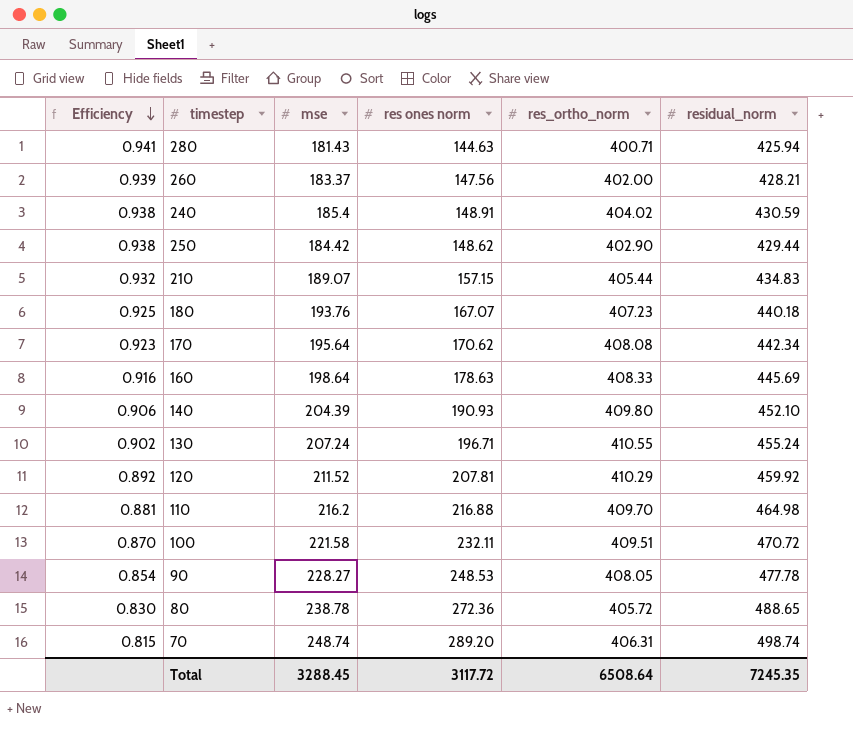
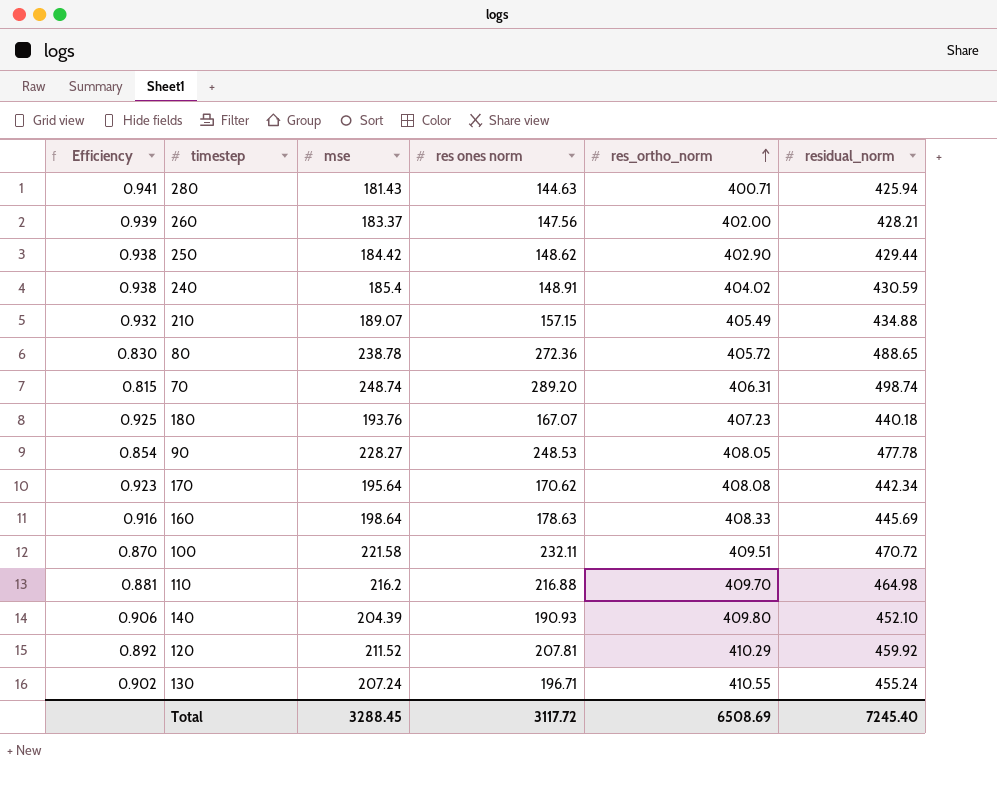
row order: Efficiency descending -> res_ortho_norm ascending
210 | res_ortho_norm: 405.44 -> 405.49
210 | residual_norm: 434.83 -> 434.88
Total | res_ortho_norm: 6508.64 -> 6508.69
Total | residual_norm: 7245.35 -> 7245.40

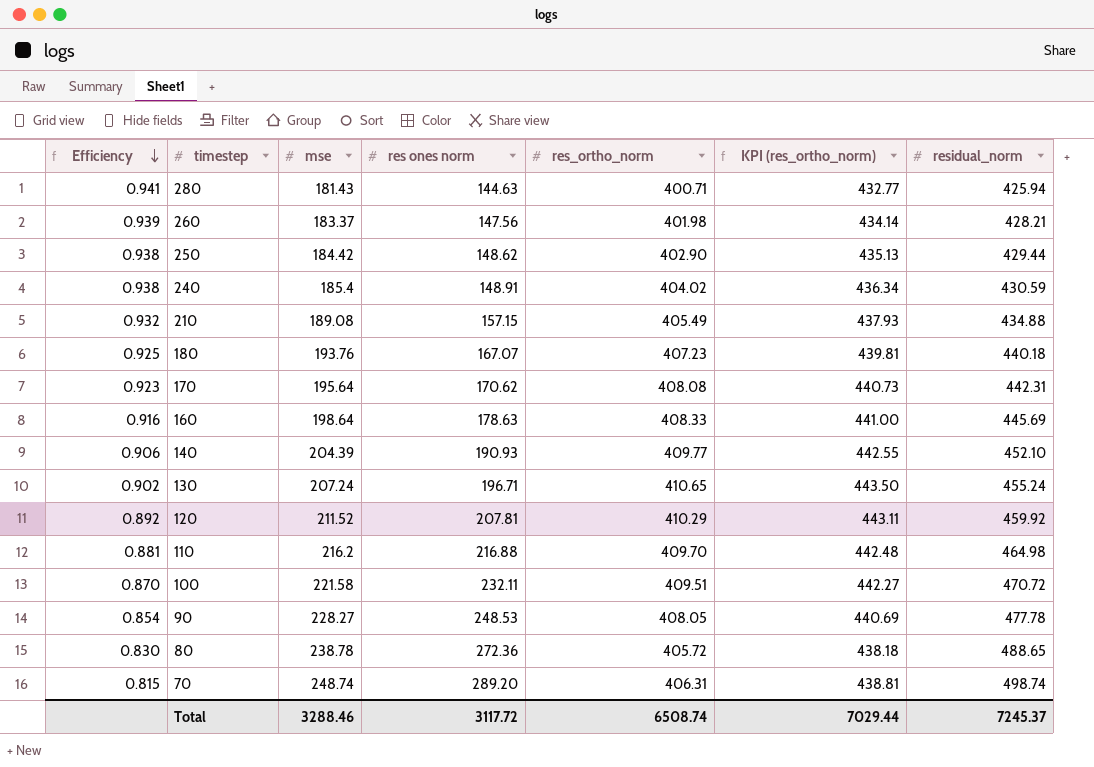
row order: res_ortho_norm ascending -> Efficiency descending
column KPI (res_ortho_norm) | formula: none -> [res_ortho_norm] * 1.08
260 | res_ortho_norm: 402.00 -> 401.98
210 | mse: 189.07 -> 189.08
170 | residual_norm: 442.34 -> 442.31
140 | res_ortho_norm: 409.80 -> 409.77
130 | res_ortho_norm: 410.55 -> 410.65
Total | mse: 3288.45 -> 3288.46
Total | res_ortho_norm: 6508.69 -> 6508.74
Total | residual_norm: 7245.40 -> 7245.37

